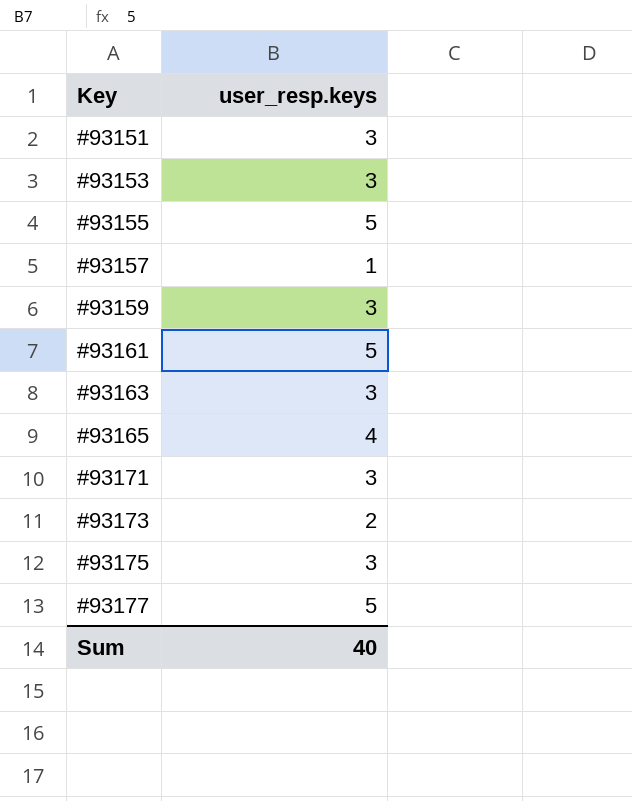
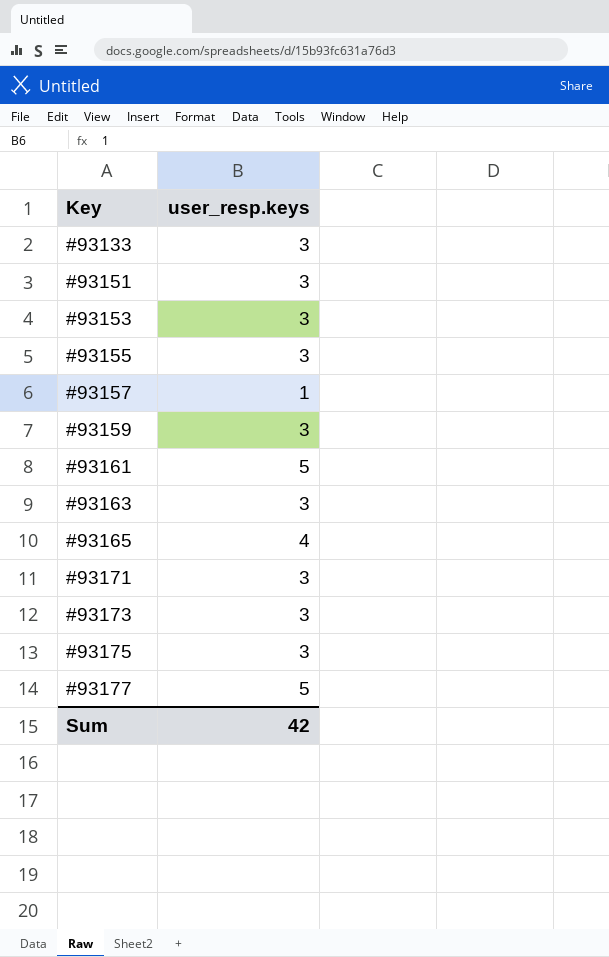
row #93133: none -> 3
#93155 | user_resp.keys: 5 -> 3
#93173 | user_resp.keys: 2 -> 3
Sum | user_resp.keys: 40 -> 42

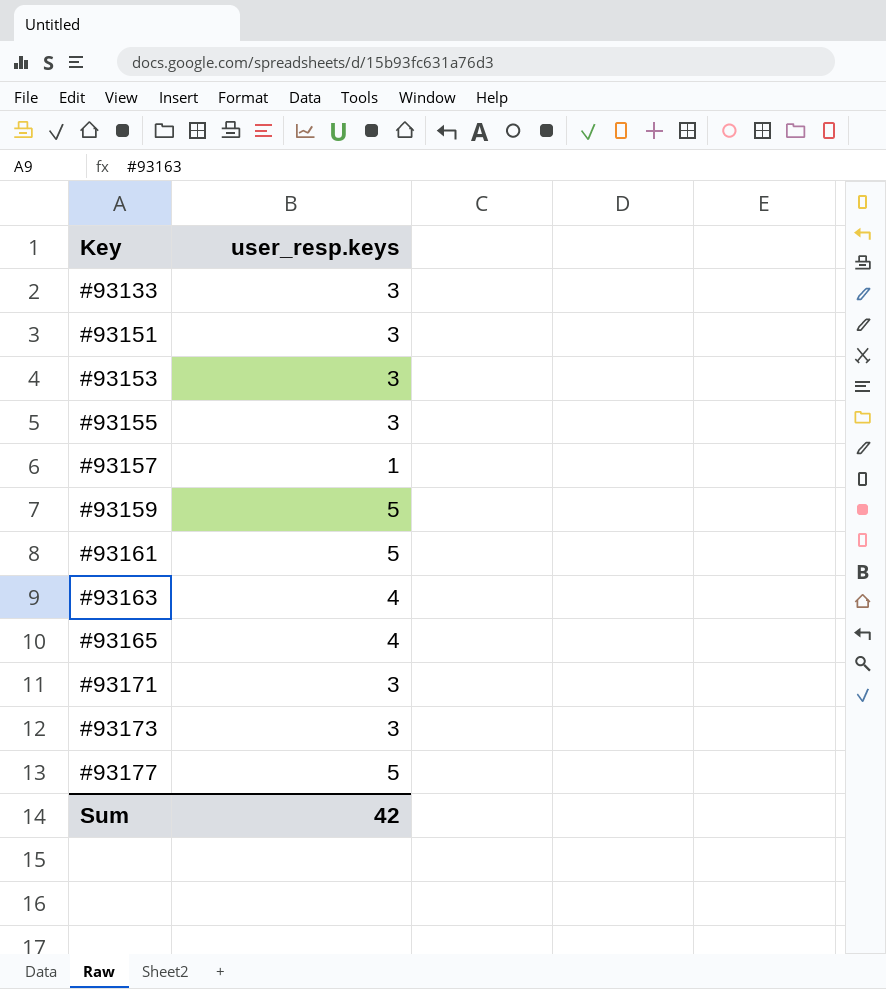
row #93175: 3 -> none
#93159 | user_resp.keys: 3 -> 5
#93163 | user_resp.keys: 3 -> 4

